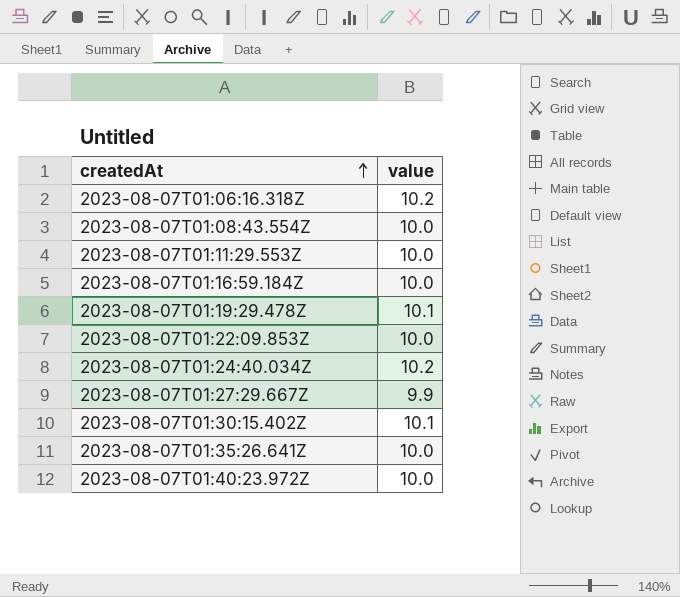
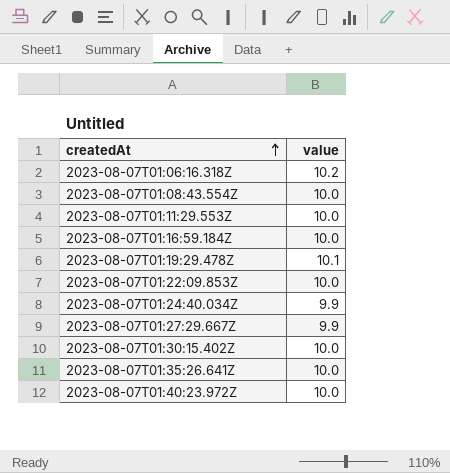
2023-08-07T01:24:40.034Z | value: 10.2 -> 9.9
2023-08-07T01:30:15.402Z | value: 10.1 -> 10.0

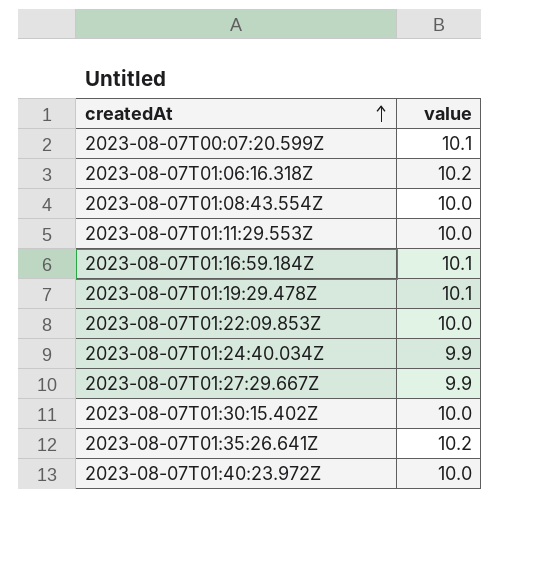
row 2023-08-07T00:07:20.599Z: none -> 10.1
2023-08-07T01:16:59.184Z | value: 10.0 -> 10.1
2023-08-07T01:35:26.641Z | value: 10.0 -> 10.2

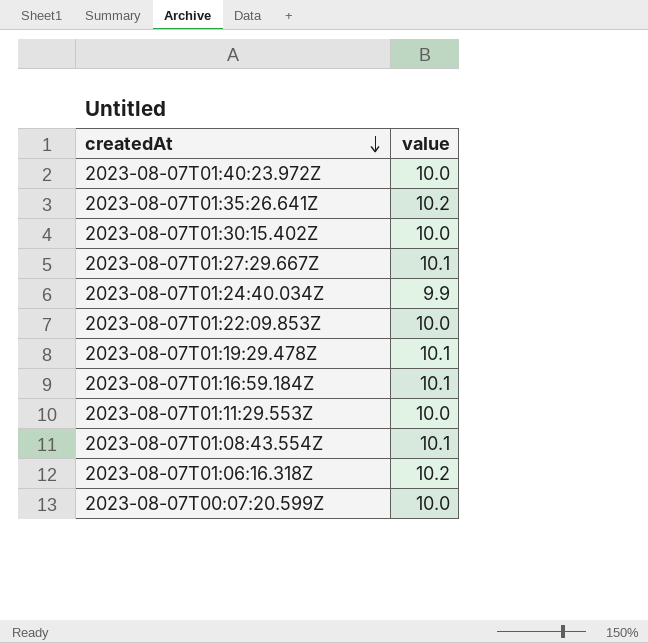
row order: createdAt ascending -> createdAt descending
2023-08-07T01:27:29.667Z | value: 9.9 -> 10.1
2023-08-07T01:08:43.554Z | value: 10.0 -> 10.1
2023-08-07T00:07:20.599Z | value: 10.1 -> 10.0

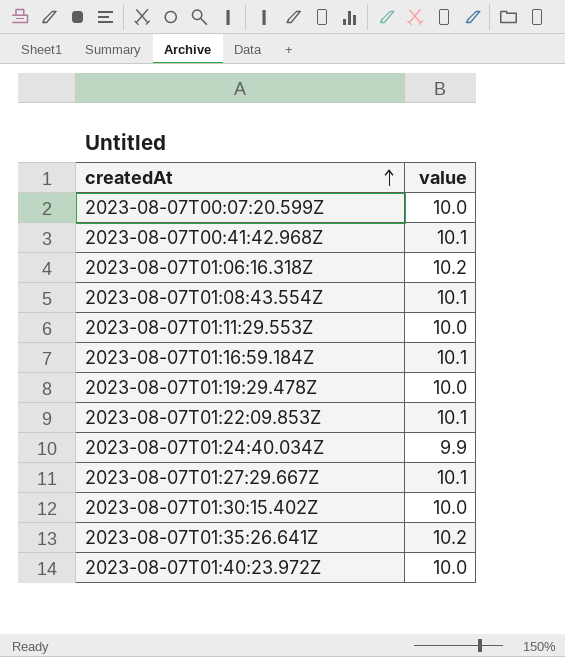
row order: createdAt descending -> createdAt ascending
row 2023-08-07T00:41:42.968Z: none -> 10.1
2023-08-07T01:19:29.478Z | value: 10.1 -> 10.0
2023-08-07T01:22:09.853Z | value: 10.0 -> 10.1

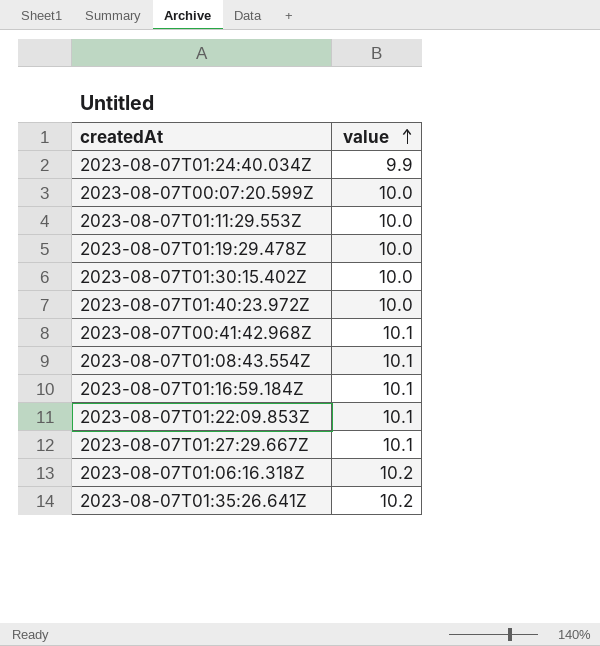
row order: createdAt ascending -> value ascending

